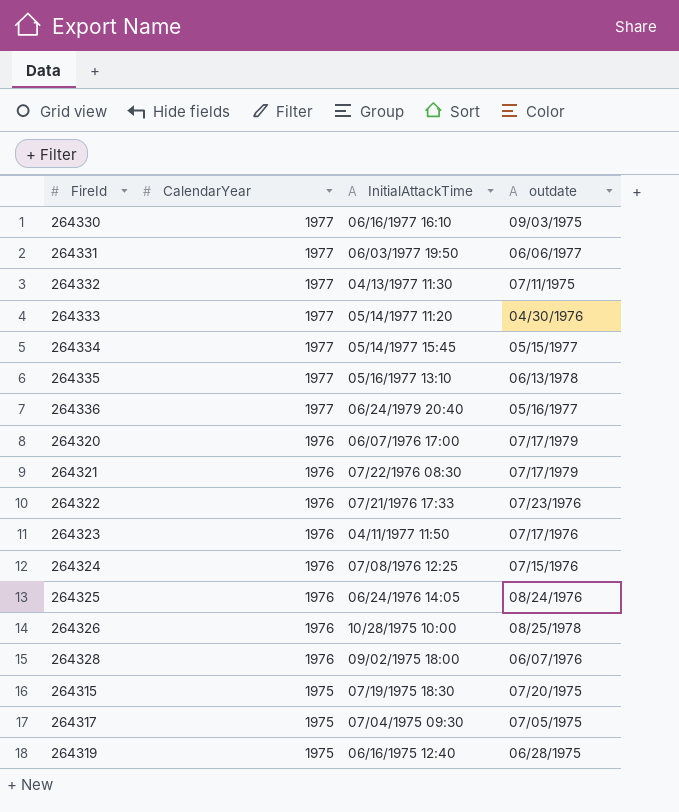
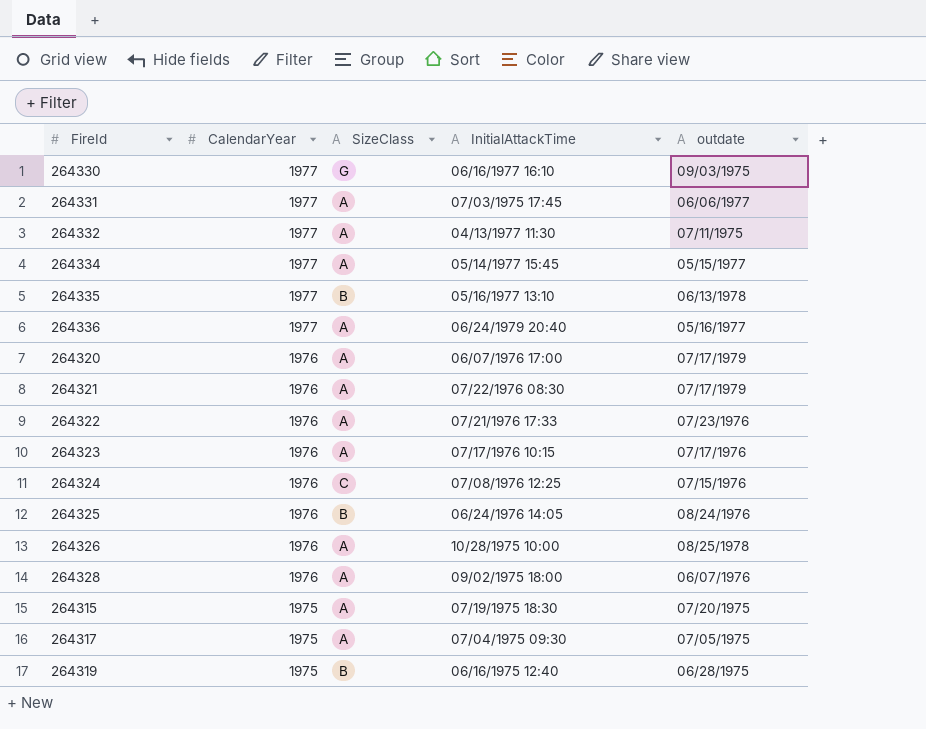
column SizeClass | position: none -> 3
row 264333: 1977 | 05/14/1977 11:20 | 04/30/1976 -> none
264331 | InitialAttackTime: 06/03/1977 19:50 -> 07/03/1975 17:45
264323 | InitialAttackTime: 04/11/1977 11:50 -> 07/17/1976 10:15

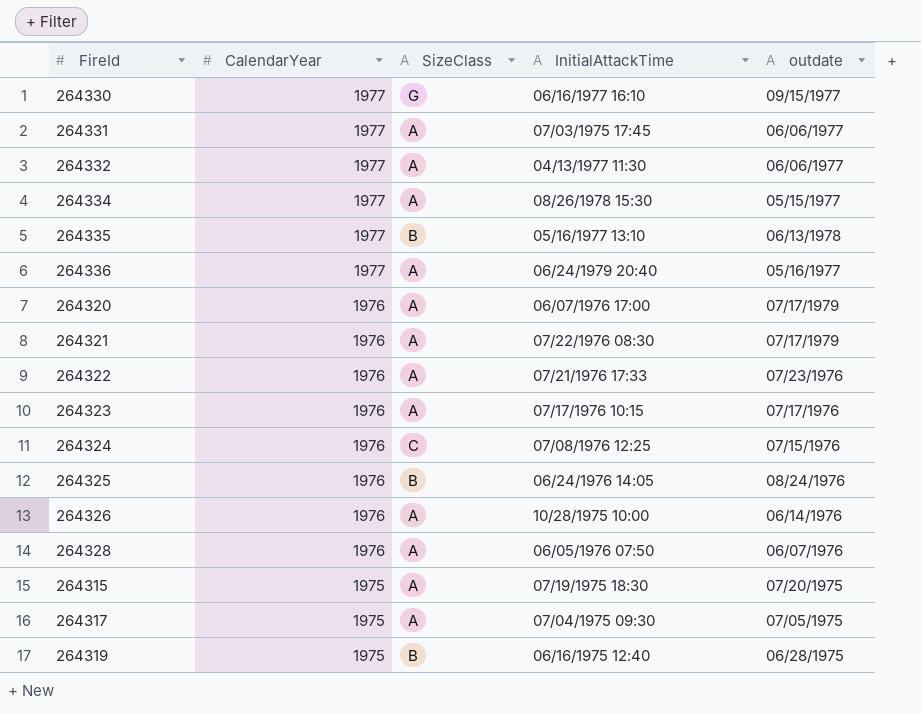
264330 | outdate: 09/03/1975 -> 09/15/1977
264332 | outdate: 07/11/1975 -> 06/06/1977
264334 | InitialAttackTime: 05/14/1977 15:45 -> 08/26/1978 15:30
264326 | outdate: 08/25/1978 -> 06/14/1976
264328 | InitialAttackTime: 09/02/1975 18:00 -> 06/05/1976 07:50

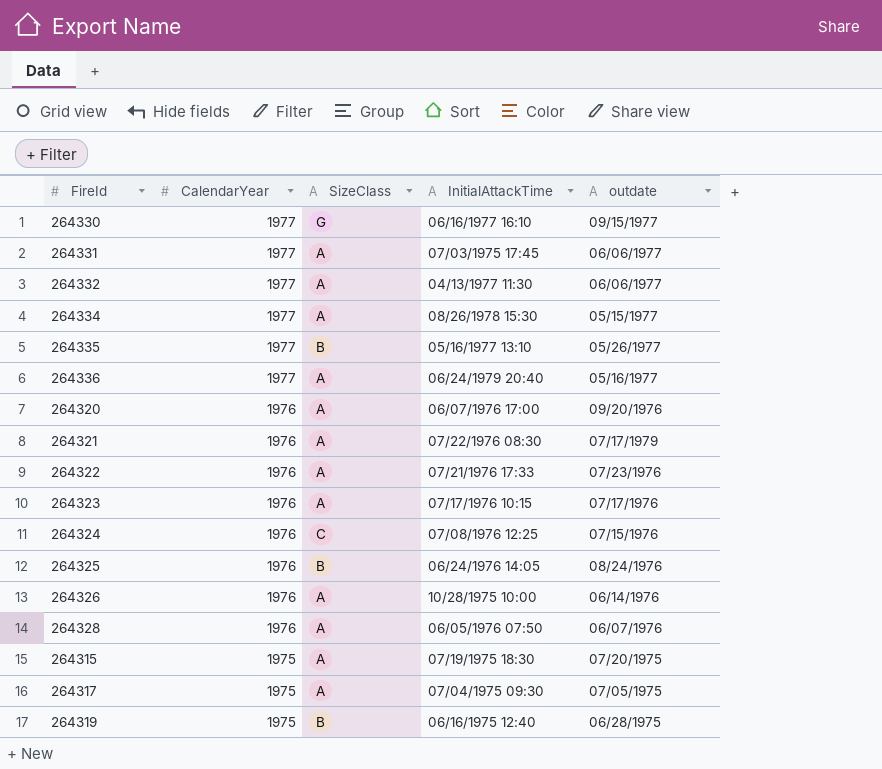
264335 | outdate: 06/13/1978 -> 05/26/1977
264320 | outdate: 07/17/1979 -> 09/20/1976

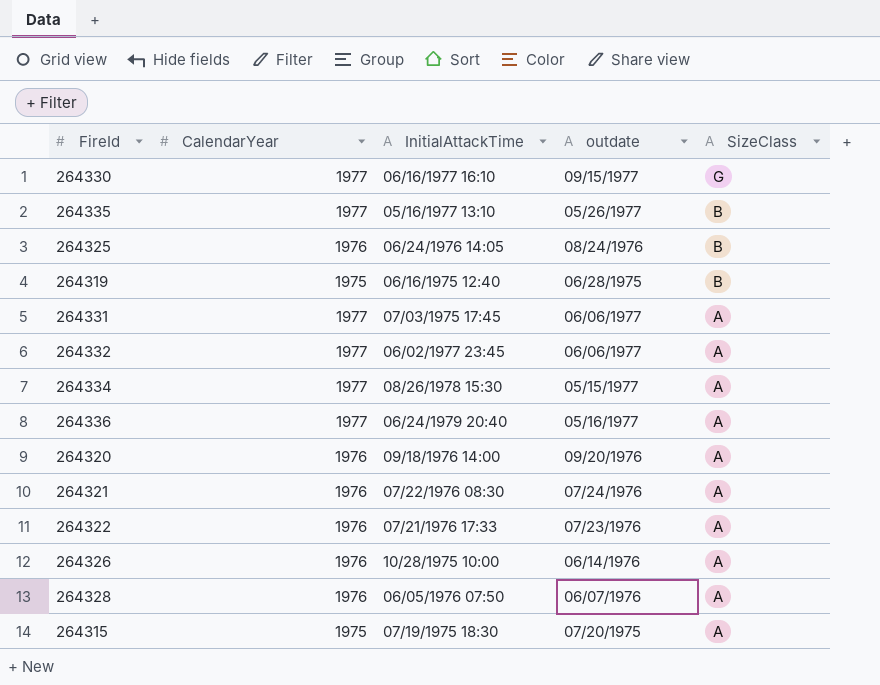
row order: CalendarYear descending -> SizeClass descending
column SizeClass | position: 3 -> 5
row 264323: 1976 | A | 07/17/1976 10:15 | 07/17/1976 -> none
row 264324: 1976 | C | 07/08/1976 12:25 | 07/15/1976 -> none
row 264317: 1975 | A | 07/04/1975 09:30 | 07/05/1975 -> none
264332 | InitialAttackTime: 04/13/1977 11:30 -> 06/02/1977 23:45
264320 | InitialAttackTime: 06/07/1976 17:00 -> 09/18/1976 14:00
264321 | outdate: 07/17/1979 -> 07/24/1976

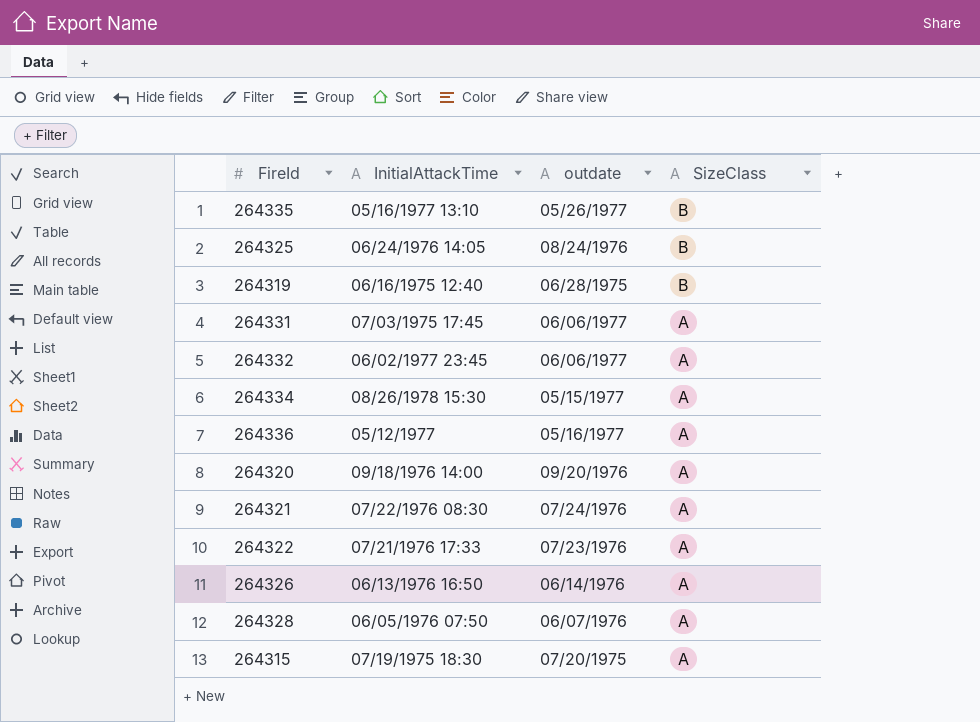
column CalendarYear | position: 2 -> none
row 264330: 1977 | 06/16/1977 16:10 | 09/15/1977 | G -> none
264336 | InitialAttackTime: 06/24/1979 20:40 -> 05/12/1977
264326 | InitialAttackTime: 10/28/1975 10:00 -> 06/13/1976 16:50

